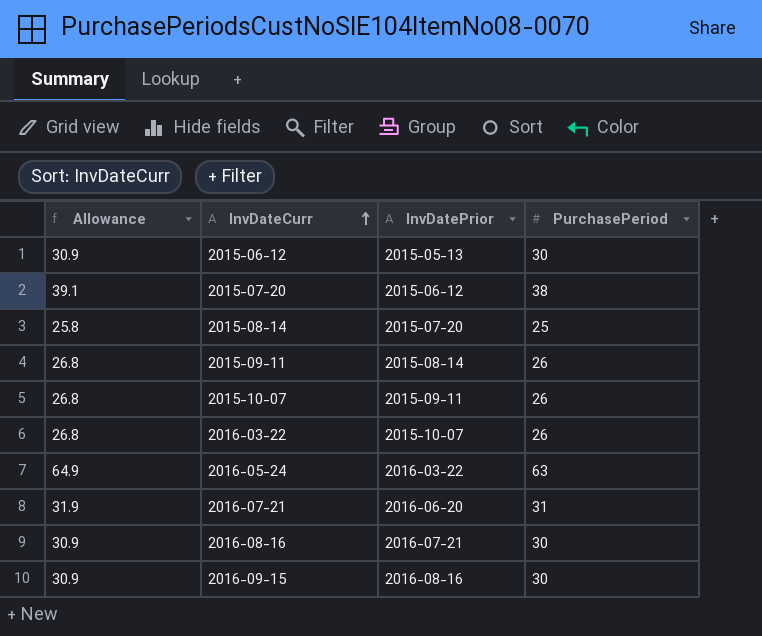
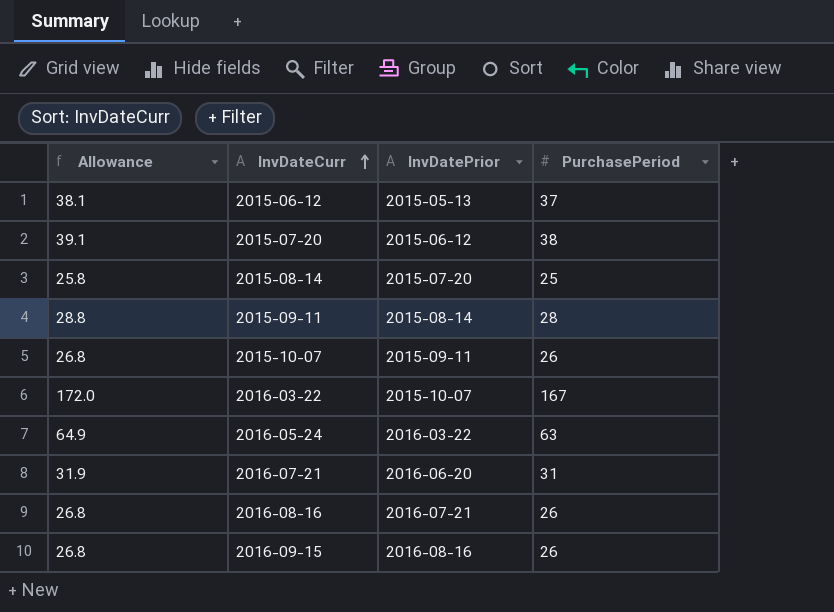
2015-06-12 | Allowance: 30.9 -> 38.1
2015-06-12 | PurchasePeriod: 30 -> 37
2015-09-11 | Allowance: 26.8 -> 28.8
2015-09-11 | PurchasePeriod: 26 -> 28
2016-03-22 | Allowance: 26.8 -> 172.0
2016-03-22 | PurchasePeriod: 26 -> 167
2016-08-16 | Allowance: 30.9 -> 26.8
2016-08-16 | PurchasePeriod: 30 -> 26
2016-09-15 | Allowance: 30.9 -> 26.8
2016-09-15 | PurchasePeriod: 30 -> 26

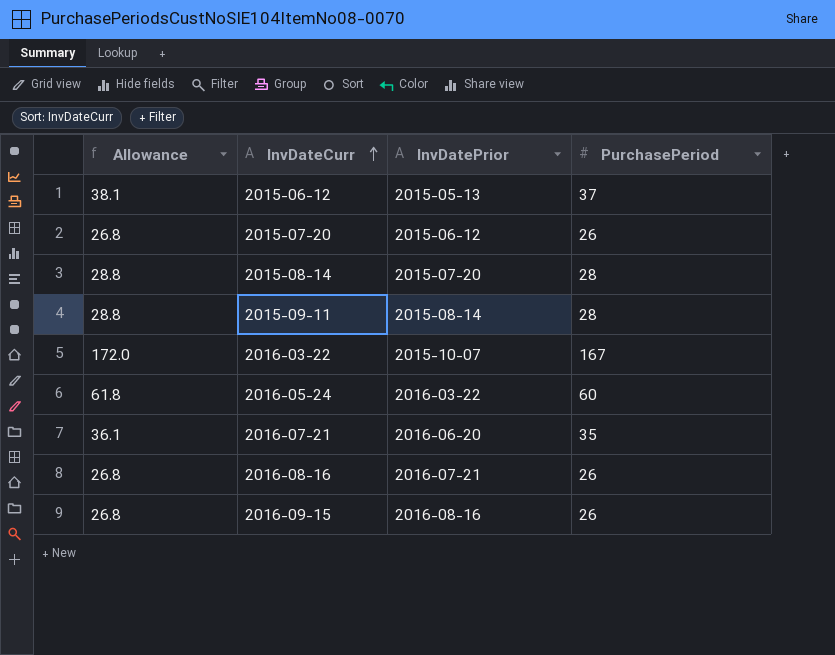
row 2015-10-07: 26.8 | 2015-09-11 | 26 -> none
2015-07-20 | Allowance: 39.1 -> 26.8
2015-07-20 | PurchasePeriod: 38 -> 26
2015-08-14 | Allowance: 25.8 -> 28.8
2015-08-14 | PurchasePeriod: 25 -> 28
2016-05-24 | Allowance: 64.9 -> 61.8
2016-05-24 | PurchasePeriod: 63 -> 60
2016-07-21 | Allowance: 31.9 -> 36.1
2016-07-21 | PurchasePeriod: 31 -> 35

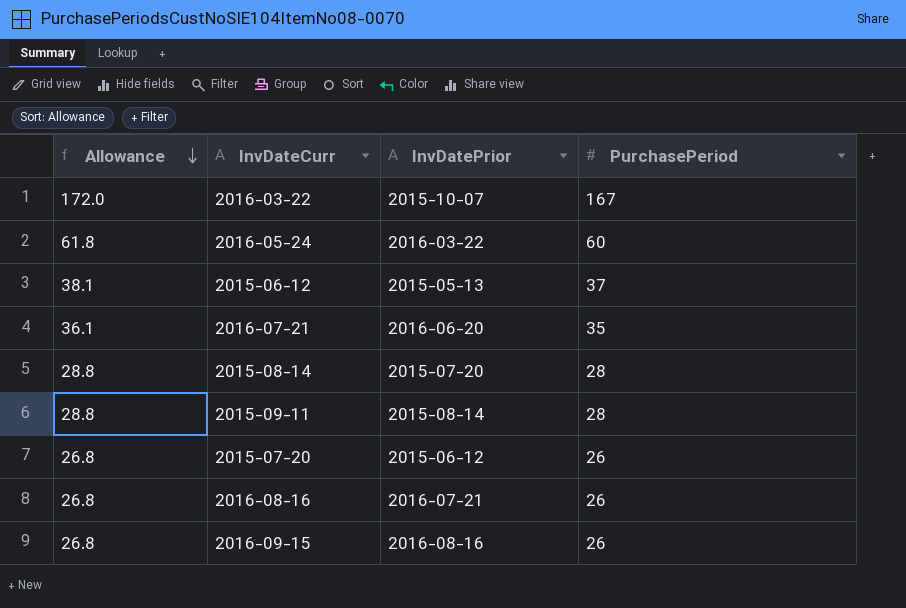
row order: InvDateCurr ascending -> Allowance descending

